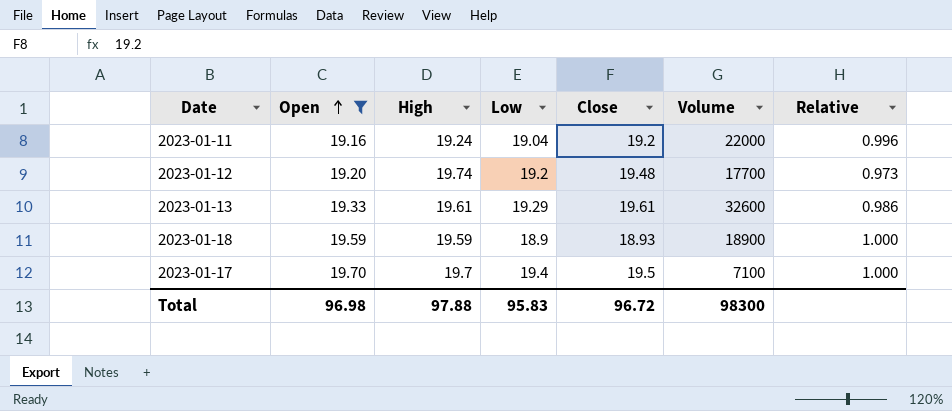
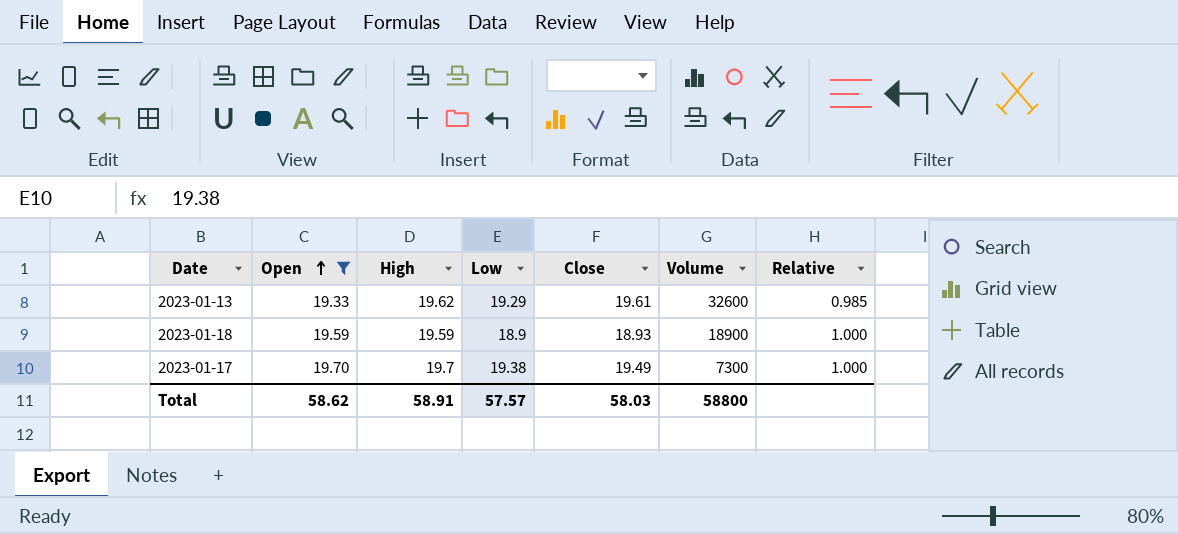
row 2023-01-11: 19.16 | 19.24 | 19.04 | 19.2 | 22000 | 0.996 -> none
row 2023-01-12: 19.20 | 19.74 | 19.2 | 19.48 | 17700 | 0.973 -> none
2023-01-13 | High: 19.61 -> 19.62
2023-01-13 | Relative: 0.986 -> 0.985
2023-01-17 | Low: 19.4 -> 19.38
2023-01-17 | Close: 19.5 -> 19.49
2023-01-17 | Volume: 7100 -> 7300
Total | Open: 96.98 -> 58.62
Total | High: 97.88 -> 58.91
Total | Low: 95.83 -> 57.57
Total | Close: 96.72 -> 58.03
Total | Volume: 98300 -> 58800

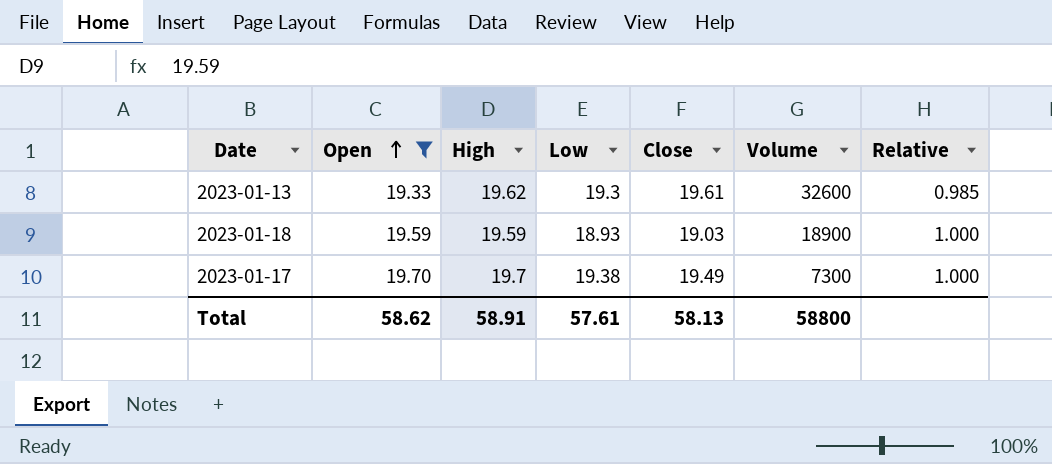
2023-01-13 | Low: 19.29 -> 19.3
2023-01-18 | Low: 18.9 -> 18.93
2023-01-18 | Close: 18.93 -> 19.03
Total | Low: 57.57 -> 57.61
Total | Close: 58.03 -> 58.13

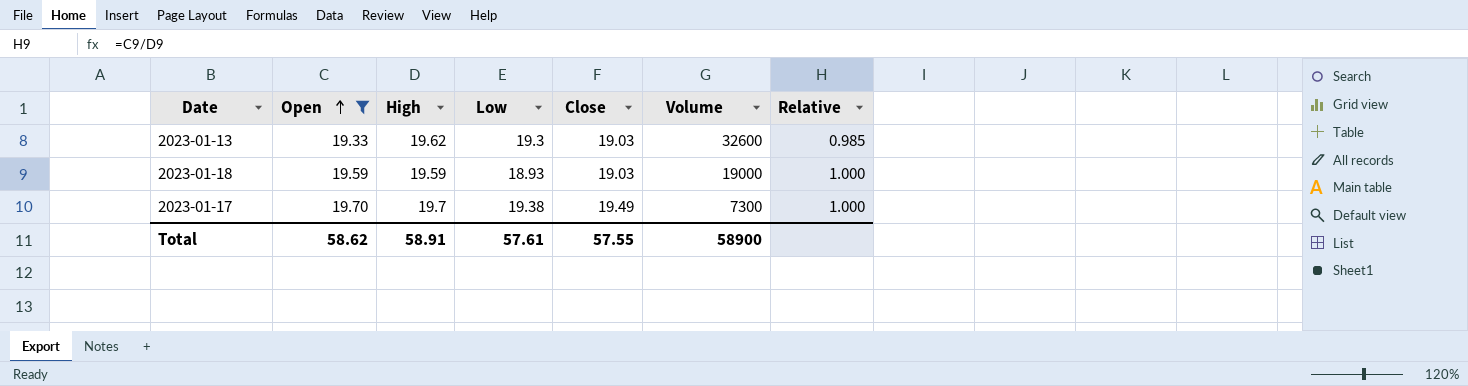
2023-01-13 | Close: 19.61 -> 19.03
2023-01-18 | Volume: 18900 -> 19000
Total | Close: 58.13 -> 57.55
Total | Volume: 58800 -> 58900

